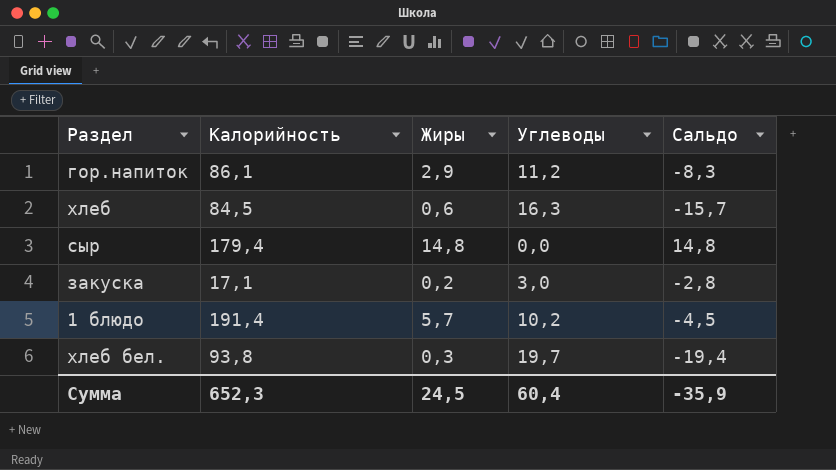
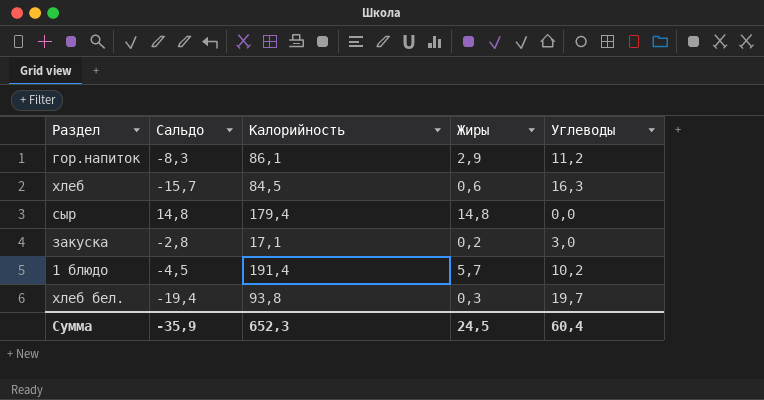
column Сальдо | position: 5 -> 2

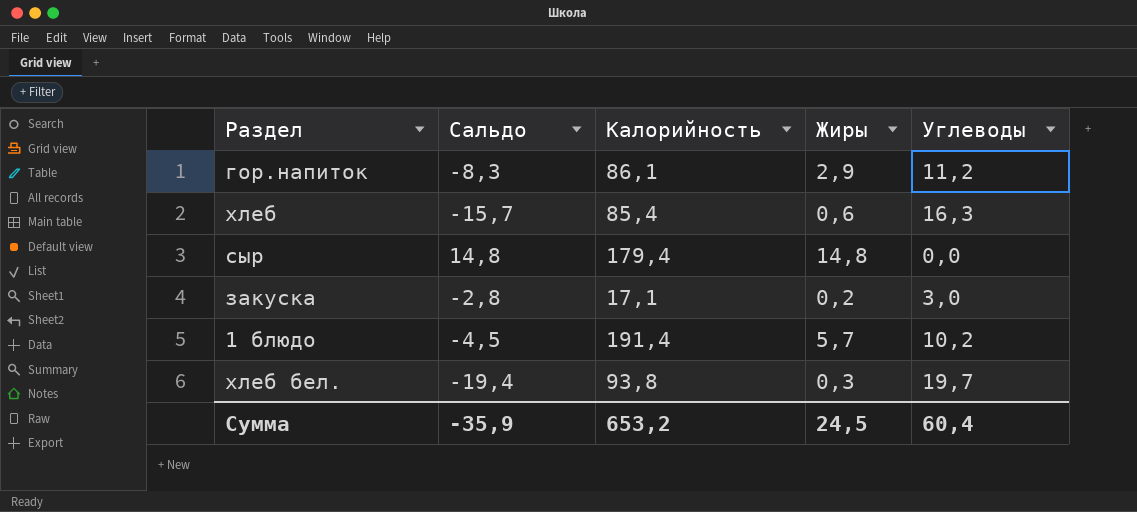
хлеб | Калорийность: 84,5 -> 85,4
Сумма | Калорийность: 652,3 -> 653,2

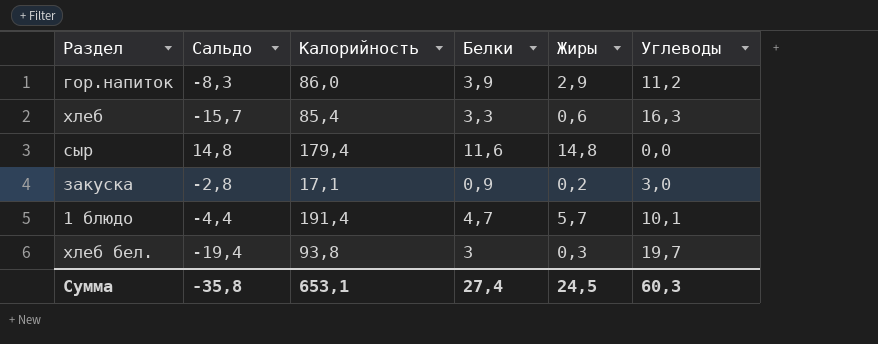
column Белки | position: none -> 4
гор.напиток | Калорийность: 86,1 -> 86,0
1 блюдо | Сальдо: -4,5 -> -4,4
1 блюдо | Углеводы: 10,2 -> 10,1
Сумма | Сальдо: -35,9 -> -35,8
Сумма | Калорийность: 653,2 -> 653,1
Сумма | Углеводы: 60,4 -> 60,3

